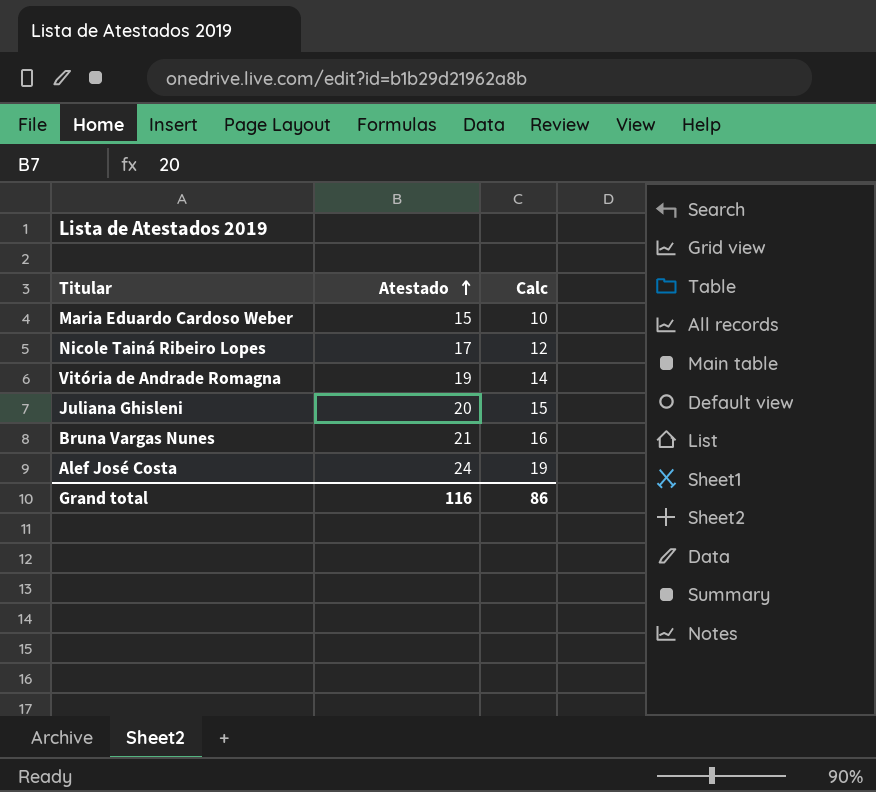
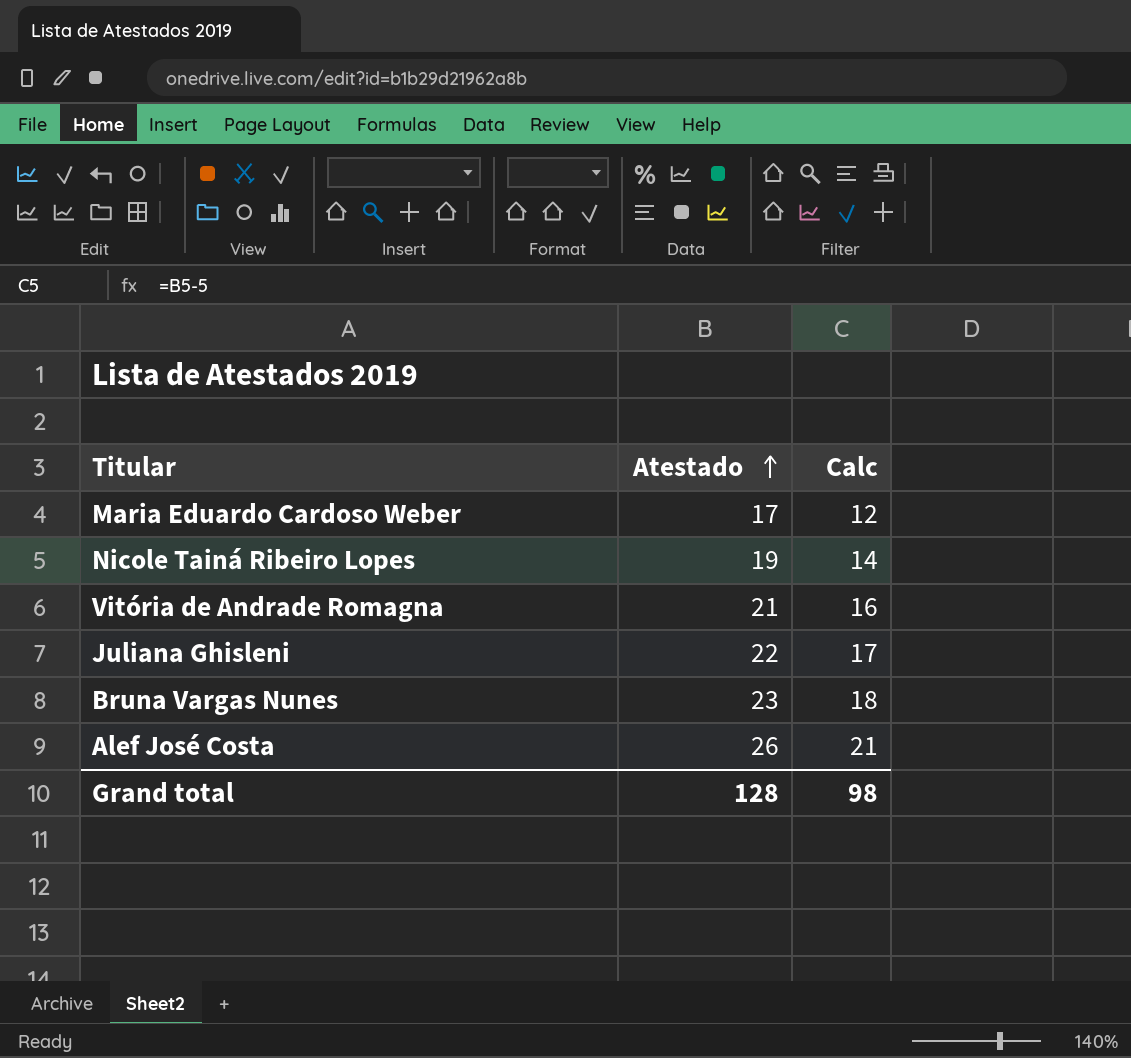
Maria Eduardo Cardoso Weber | Atestado: 15 -> 17
Maria Eduardo Cardoso Weber | Calc: 10 -> 12
Nicole Tainá Ribeiro Lopes | Atestado: 17 -> 19
Nicole Tainá Ribeiro Lopes | Calc: 12 -> 14
Vitória de Andrade Romagna | Atestado: 19 -> 21
Vitória de Andrade Romagna | Calc: 14 -> 16
Juliana Ghisleni | Atestado: 20 -> 22
Juliana Ghisleni | Calc: 15 -> 17
Bruna Vargas Nunes | Atestado: 21 -> 23
Bruna Vargas Nunes | Calc: 16 -> 18
Alef José Costa | Atestado: 24 -> 26
Alef José Costa | Calc: 19 -> 21
Grand total | Atestado: 116 -> 128
Grand total | Calc: 86 -> 98

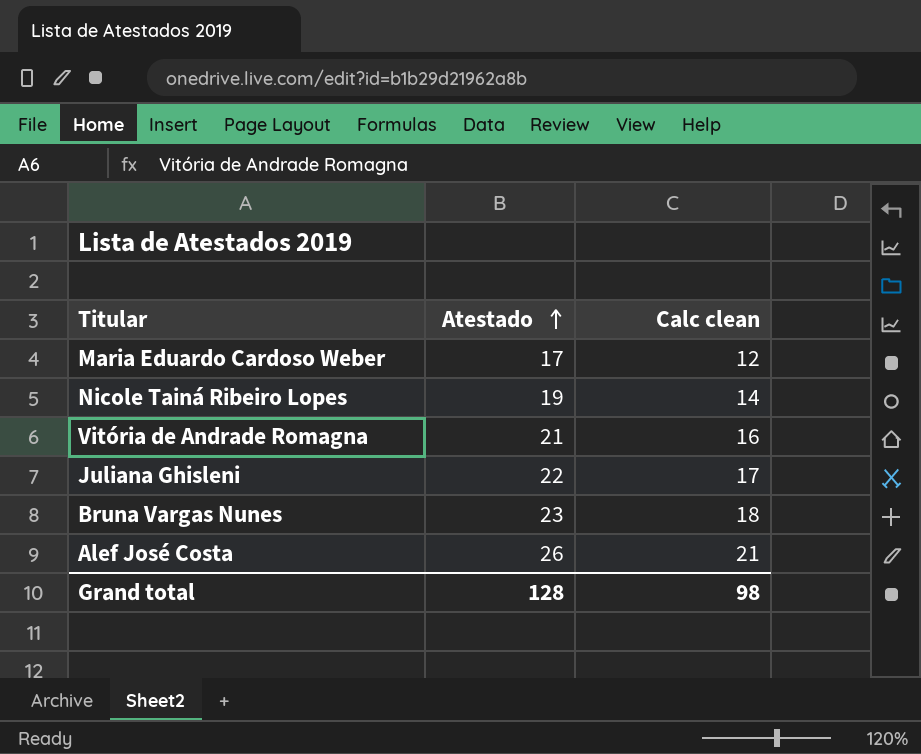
column name: Calc -> Calc clean

